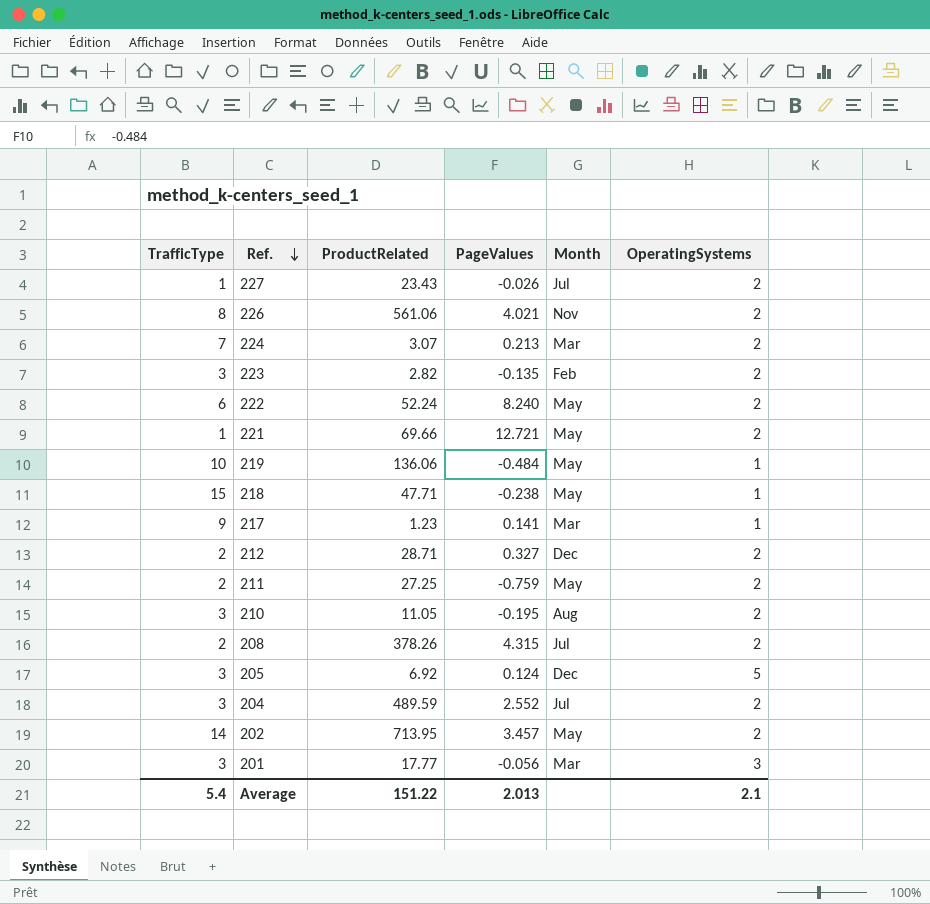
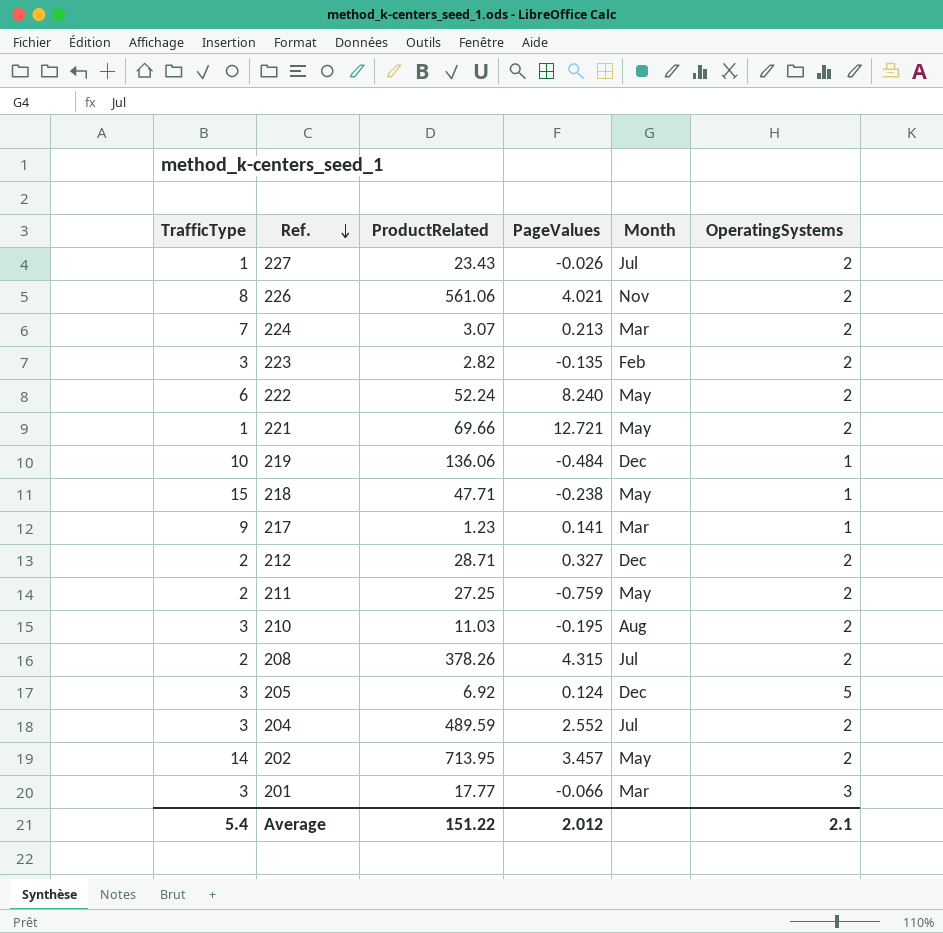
219 | Month: May -> Dec
210 | ProductRelated: 11.05 -> 11.03
201 | PageValues: -0.056 -> -0.066
Average | PageValues: 2.013 -> 2.012

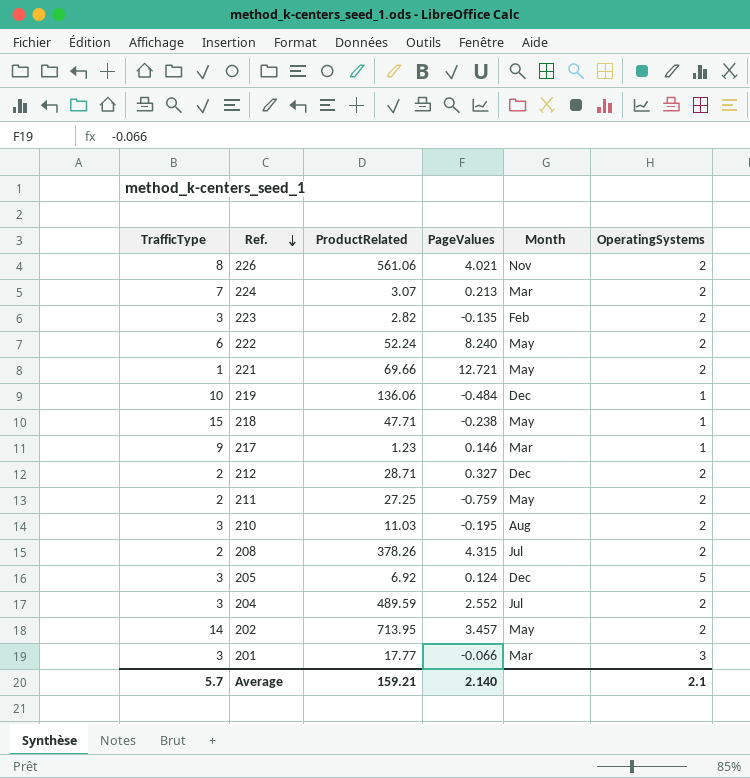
row 227: 1 | 23.43 | -0.026 | Jul | 2 -> none
217 | PageValues: 0.141 -> 0.146
Average | TrafficType: 5.4 -> 5.7
Average | ProductRelated: 151.22 -> 159.21
Average | PageValues: 2.012 -> 2.140

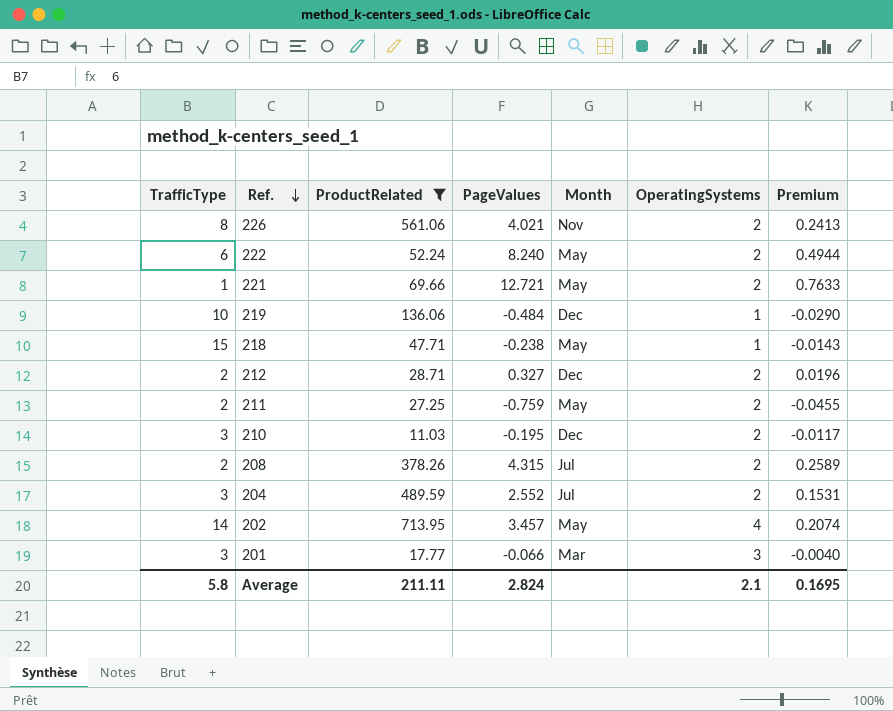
filter: none -> ProductRelated >= 11.03
column Premium | formula: none -> [PageValues] * 0.06
210 | Month: Aug -> Dec
202 | OperatingSystems: 2 -> 4
Average | TrafficType: 5.7 -> 5.8
Average | ProductRelated: 159.21 -> 211.11
Average | PageValues: 2.140 -> 2.824

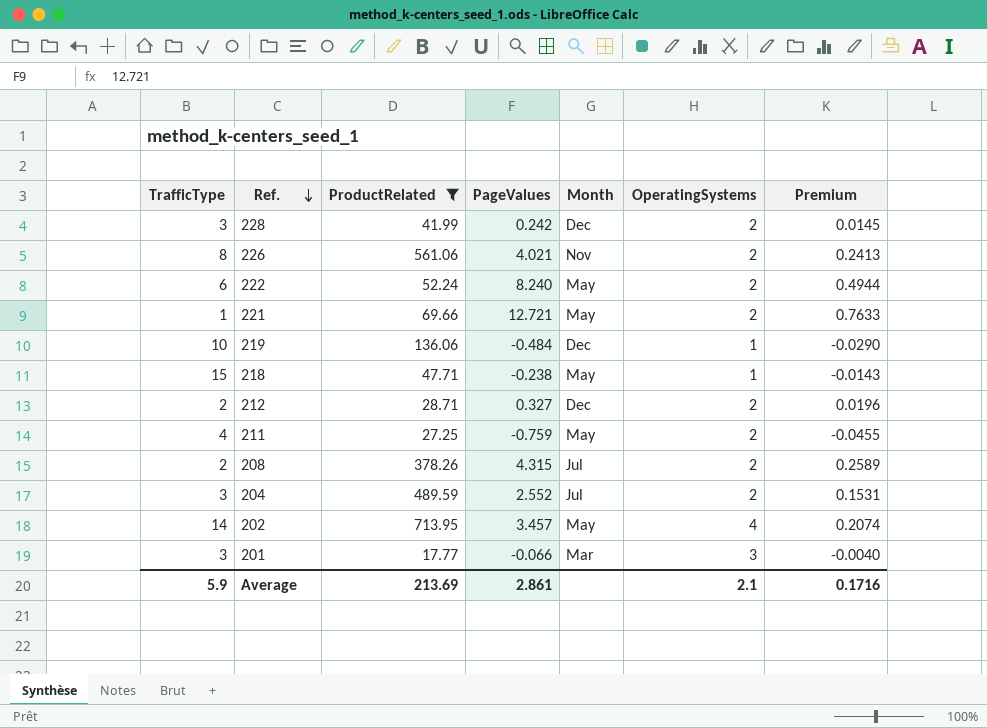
row 210: 3 | 11.03 | -0.195 | Dec | 2 | -0.0117 -> none
row 228: none -> 3 | 41.99 | 0.242 | Dec | 2 | 0.0145
211 | TrafficType: 2 -> 4
Average | TrafficType: 5.8 -> 5.9
Average | ProductRelated: 211.11 -> 213.69
Average | PageValues: 2.824 -> 2.861
Average | Premium: 0.1695 -> 0.1716

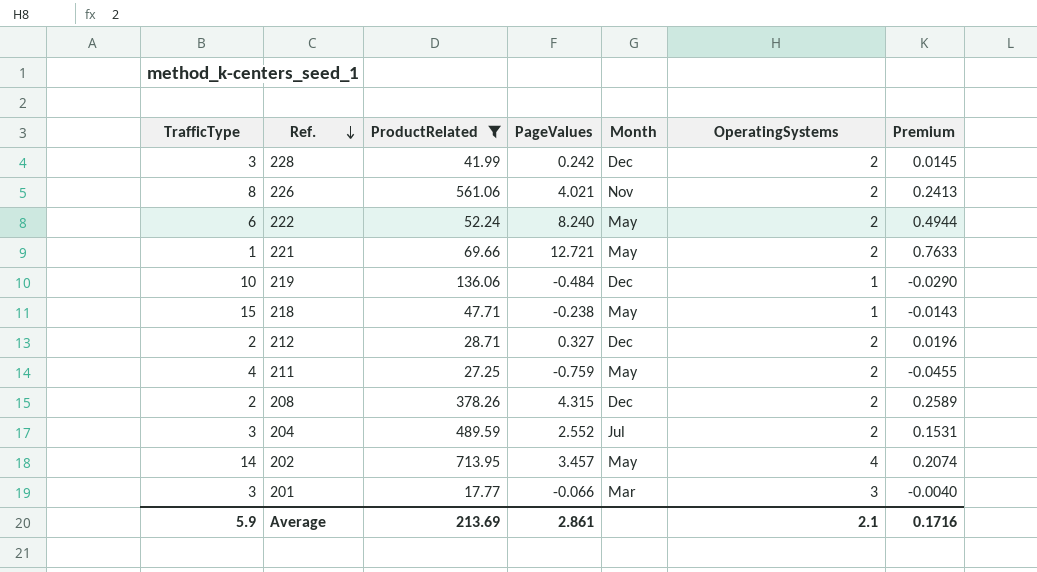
208 | Month: Jul -> Dec

